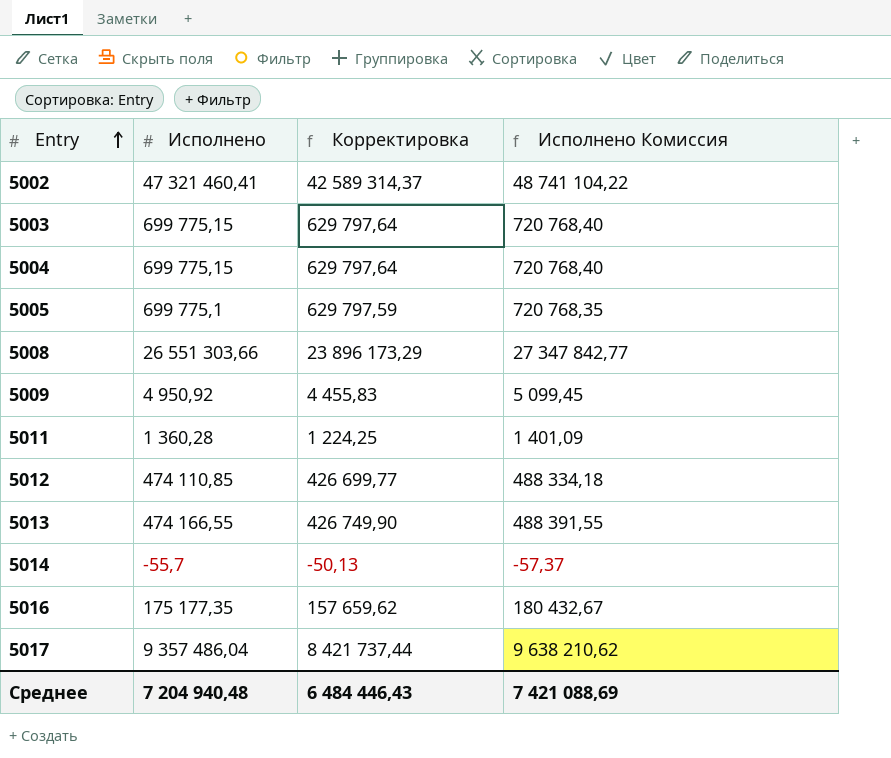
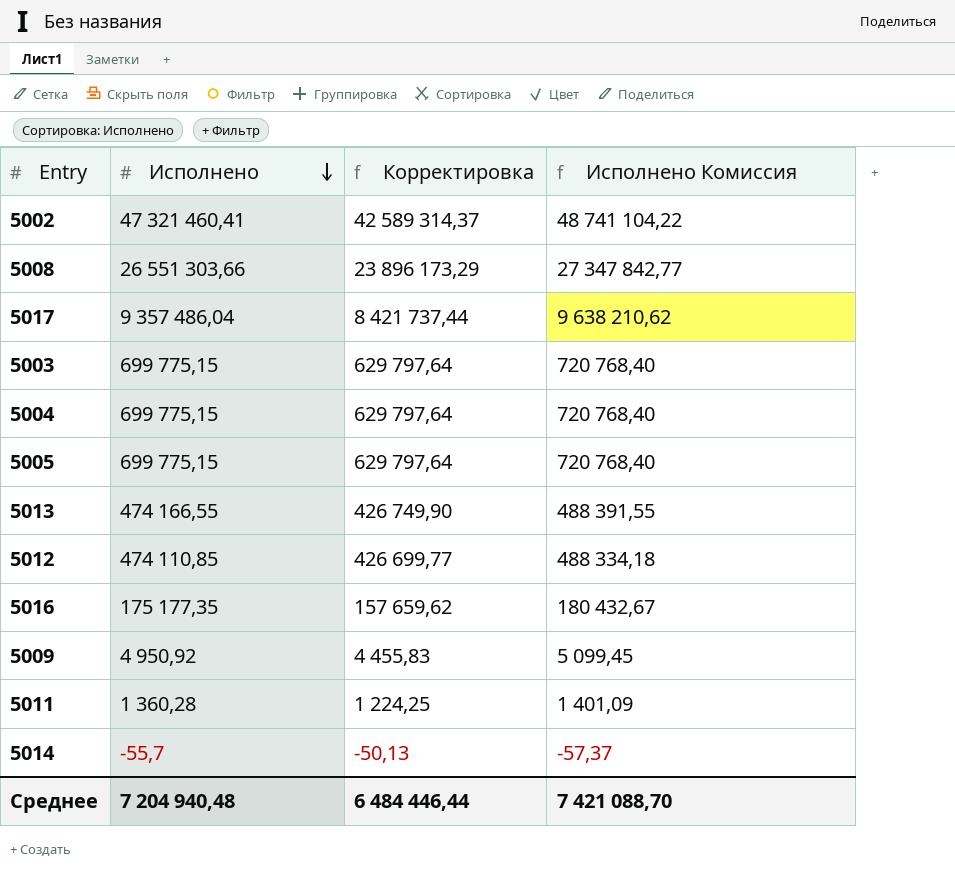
row order: Entry ascending -> Исполнено descending
5005 | Исполнено: 699 775,1 -> 699 775,15
5005 | Корректировка: 629 797,59 -> 629 797,64
5005 | Исполнено Комиссия: 720 768,35 -> 720 768,40
Среднее | Корректировка: 6 484 446,43 -> 6 484 446,44
Среднее | Исполнено Комиссия: 7 421 088,69 -> 7 421 088,70

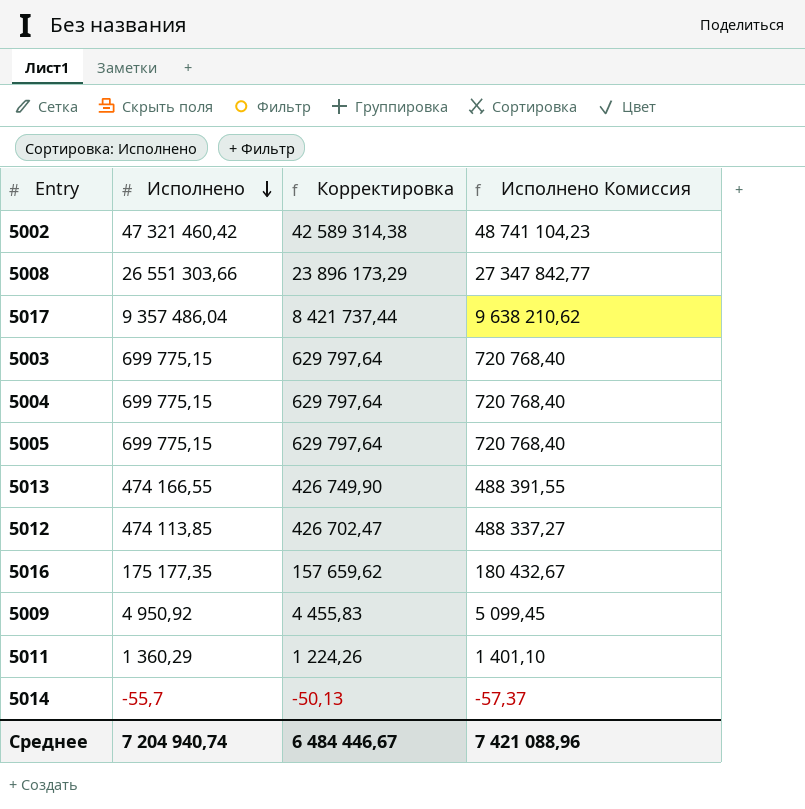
5002 | Исполнено: 47 321 460,41 -> 47 321 460,42
5002 | Корректировка: 42 589 314,37 -> 42 589 314,38
5002 | Исполнено Комиссия: 48 741 104,22 -> 48 741 104,23
5012 | Исполнено: 474 110,85 -> 474 113,85
5012 | Корректировка: 426 699,77 -> 426 702,47
5012 | Исполнено Комиссия: 488 334,18 -> 488 337,27
5011 | Исполнено: 1 360,28 -> 1 360,29
5011 | Корректировка: 1 224,25 -> 1 224,26
5011 | Исполнено Комиссия: 1 401,09 -> 1 401,10
Среднее | Исполнено: 7 204 940,48 -> 7 204 940,74
Среднее | Корректировка: 6 484 446,44 -> 6 484 446,67
Среднее | Исполнено Комиссия: 7 421 088,70 -> 7 421 088,96

